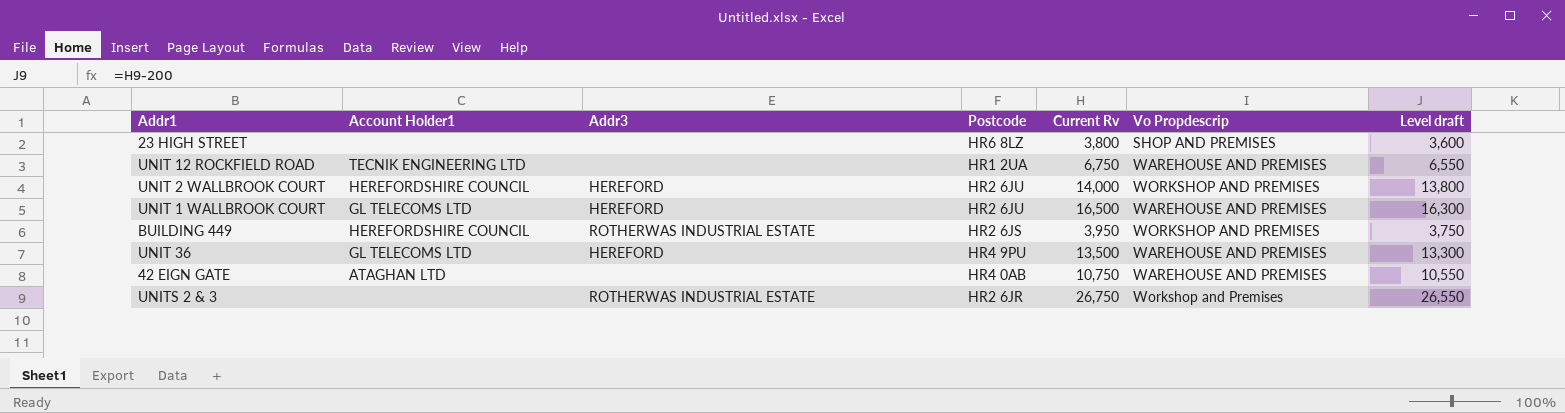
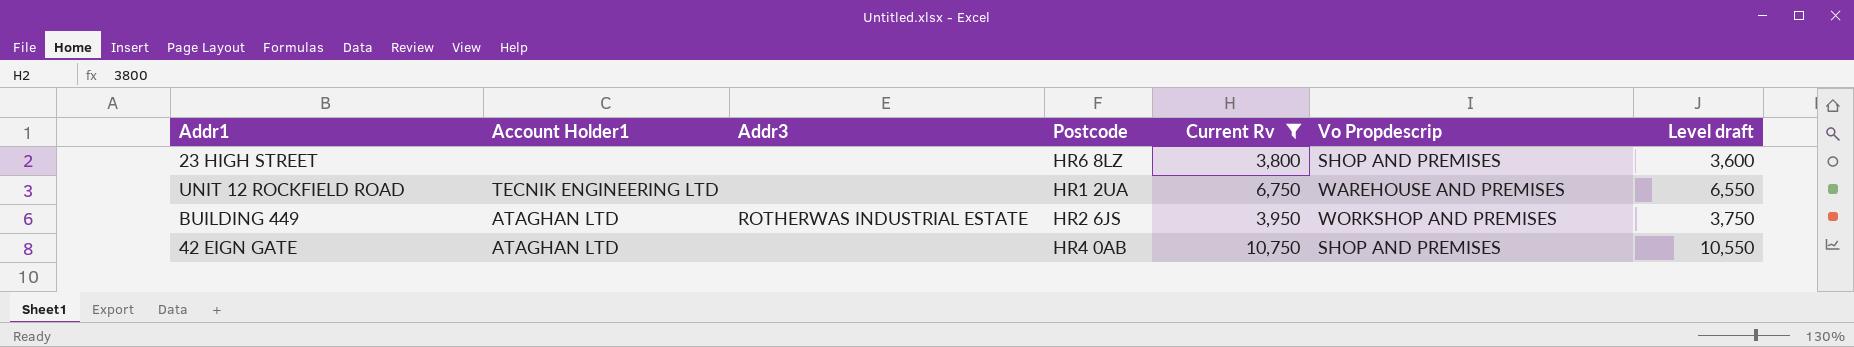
filter: none -> Current Rv <= 10,750
BUILDING 449 | Account Holder1: HEREFORDSHIRE COUNCIL -> ATAGHAN LTD
42 EIGN GATE | Vo Propdescrip: WAREHOUSE AND PREMISES -> SHOP AND PREMISES

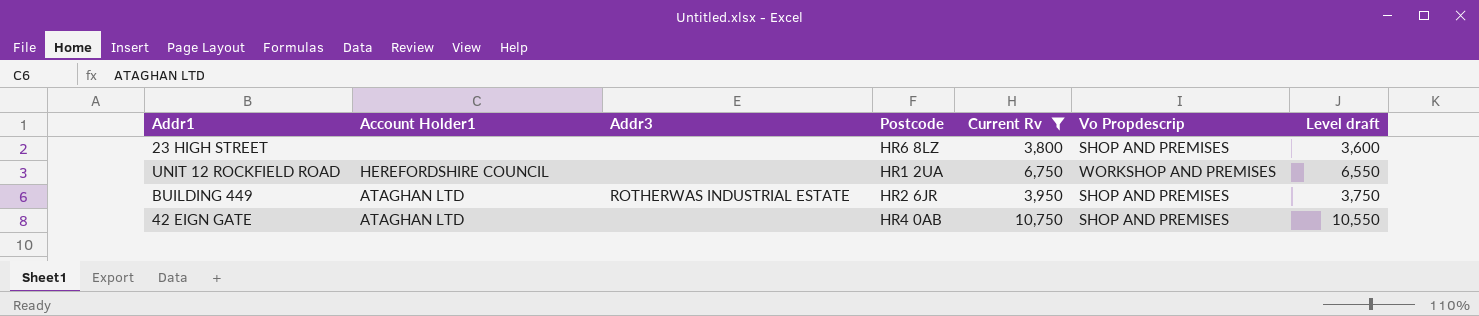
UNIT 12 ROCKFIELD ROAD | Account Holder1: TECNIK ENGINEERING LTD -> HEREFORDSHIRE COUNCIL
UNIT 12 ROCKFIELD ROAD | Vo Propdescrip: WAREHOUSE AND PREMISES -> WORKSHOP AND PREMISES
BUILDING 449 | Postcode: HR2 6JS -> HR2 6JR
BUILDING 449 | Vo Propdescrip: WORKSHOP AND PREMISES -> SHOP AND PREMISES

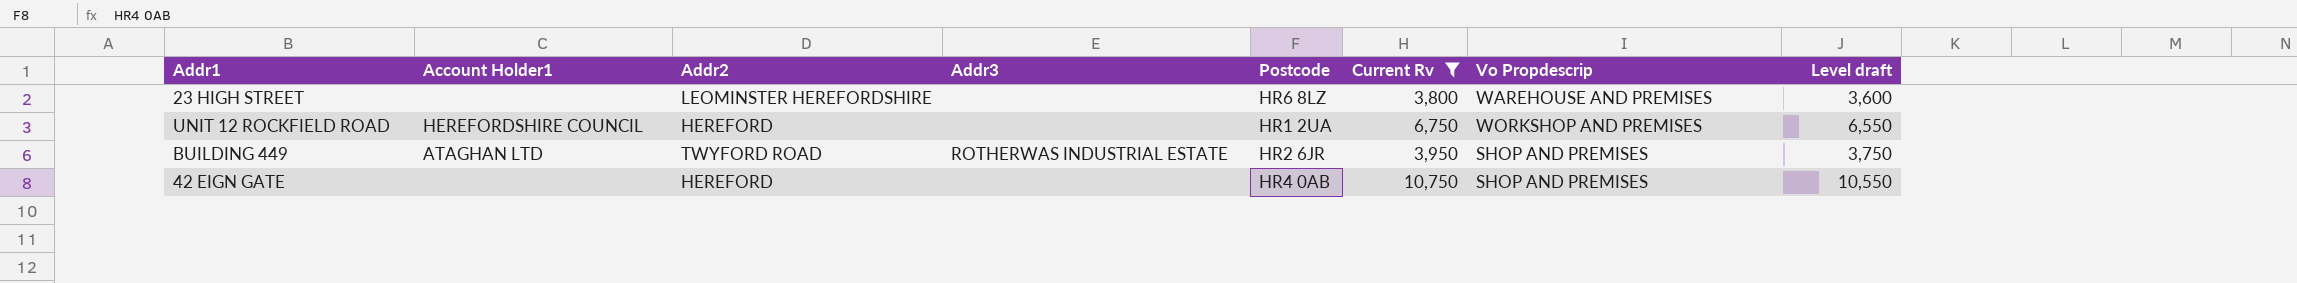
column Addr2 | position: none -> 3
23 HIGH STREET | Vo Propdescrip: SHOP AND PREMISES -> WAREHOUSE AND PREMISES
42 EIGN GATE | Account Holder1: ATAGHAN LTD -> none

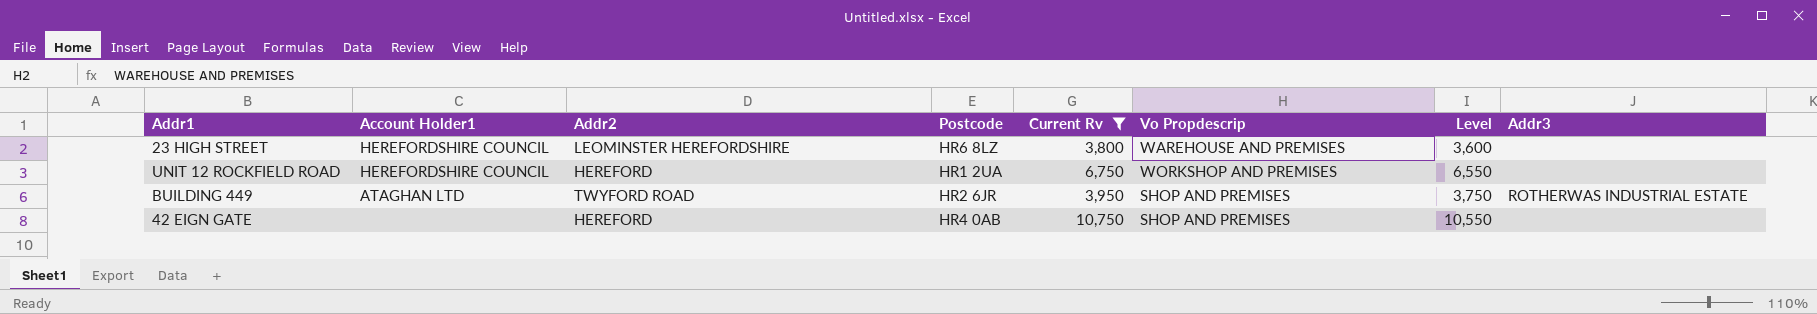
column name: Level draft -> Level
column Addr3 | position: 4 -> 8
23 HIGH STREET | Account Holder1: none -> HEREFORDSHIRE COUNCIL

